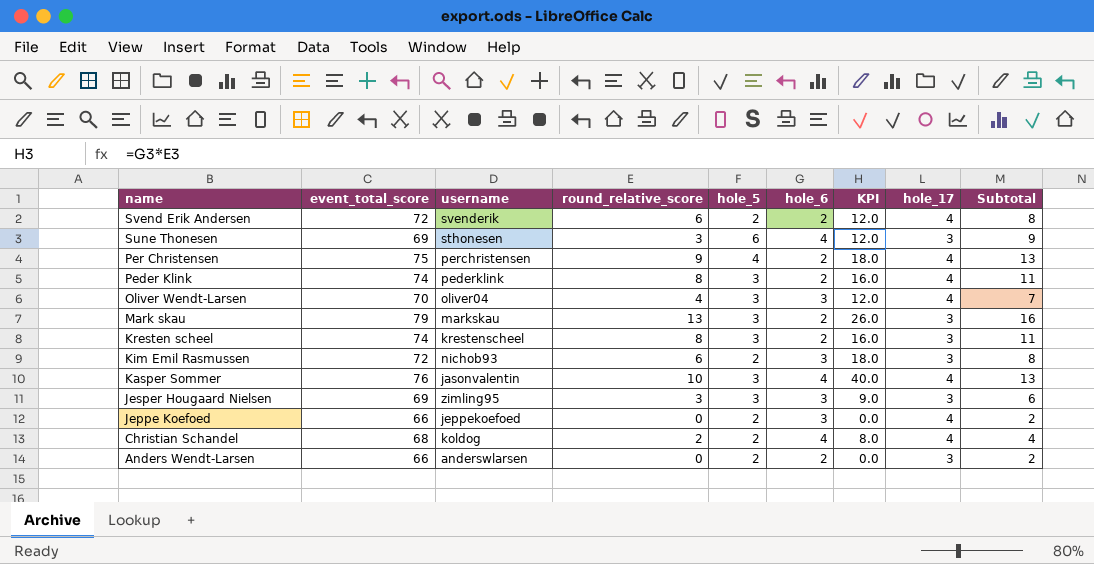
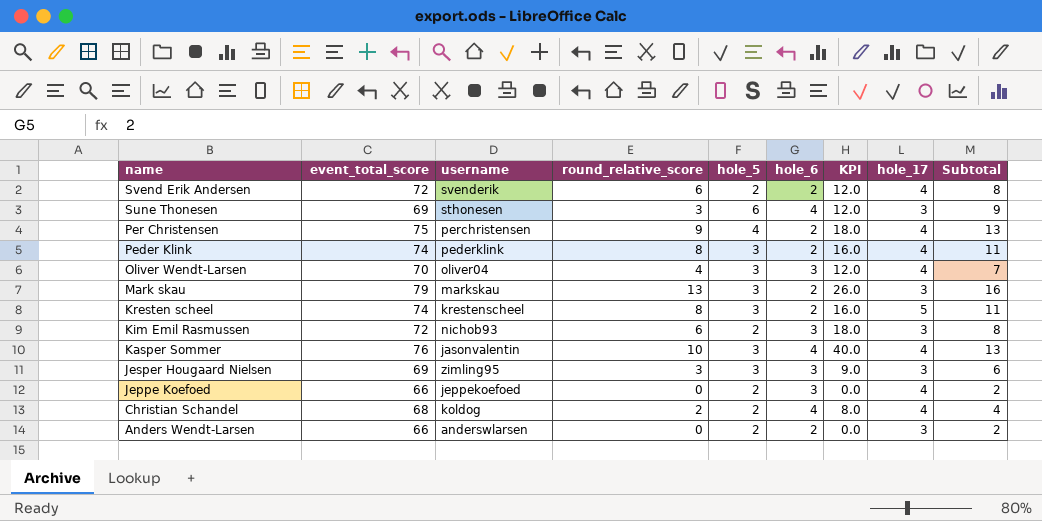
Kresten scheel | hole_17: 3 -> 5

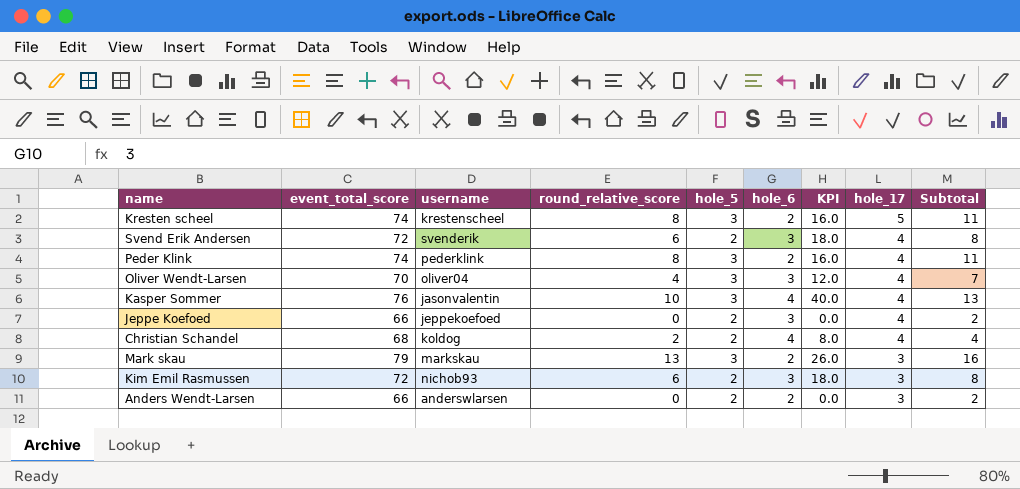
row order: name descending -> hole_17 descending
row Sune Thonesen: 69 | sthonesen | 3 | 6 | 4 | 12.0 | 3 | 9 -> none
row Per Christensen: 75 | perchristensen | 9 | 4 | 2 | 18.0 | 4 | 13 -> none
row Jesper Hougaard Nielsen: 69 | zimling95 | 3 | 3 | 3 | 9.0 | 3 | 6 -> none
Svend Erik Andersen | hole_6: 2 -> 3
Svend Erik Andersen | KPI: 12.0 -> 18.0

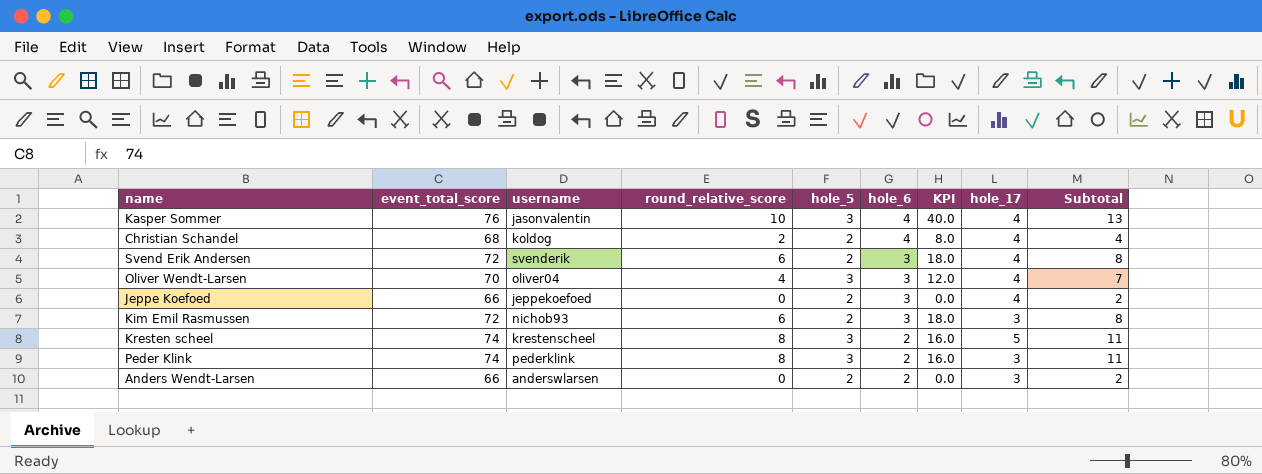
row order: hole_17 descending -> hole_6 descending
row Mark skau: 79 | markskau | 13 | 3 | 2 | 26.0 | 3 | 16 -> none
Peder Klink | hole_17: 4 -> 3

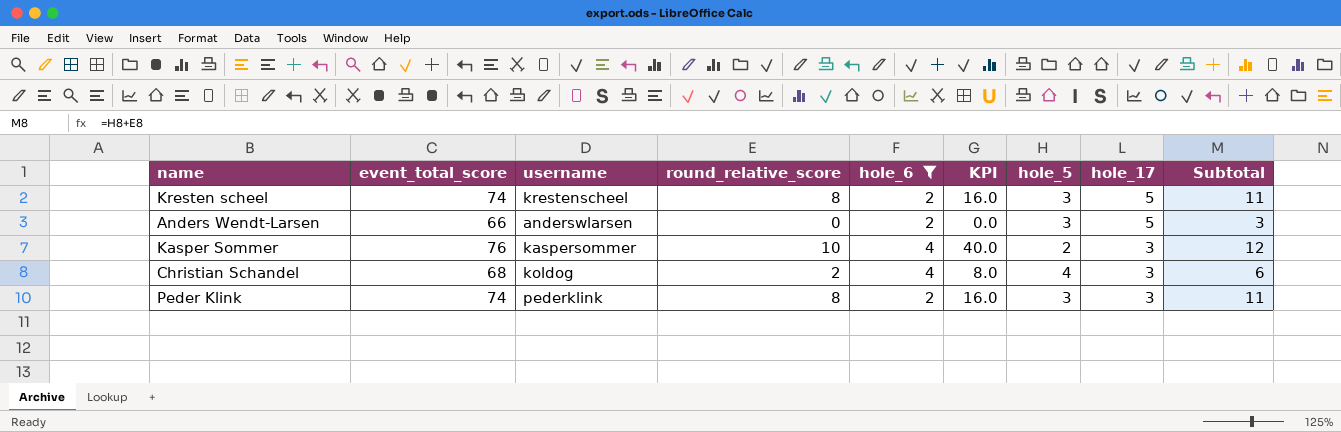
filter: none -> hole_6 != 3
row order: hole_6 descending -> hole_17 descending
column hole_5 | position: 5 -> 7
Anders Wendt-Larsen | hole_5: 2 -> 3
Anders Wendt-Larsen | hole_17: 3 -> 5
Anders Wendt-Larsen | Subtotal: 2 -> 3
Kasper Sommer | username: jasonvalentin -> kaspersommer
Kasper Sommer | hole_5: 3 -> 2
Kasper Sommer | hole_17: 4 -> 3
Kasper Sommer | Subtotal: 13 -> 12
Christian Schandel | hole_5: 2 -> 4
Christian Schandel | hole_17: 4 -> 3
Christian Schandel | Subtotal: 4 -> 6

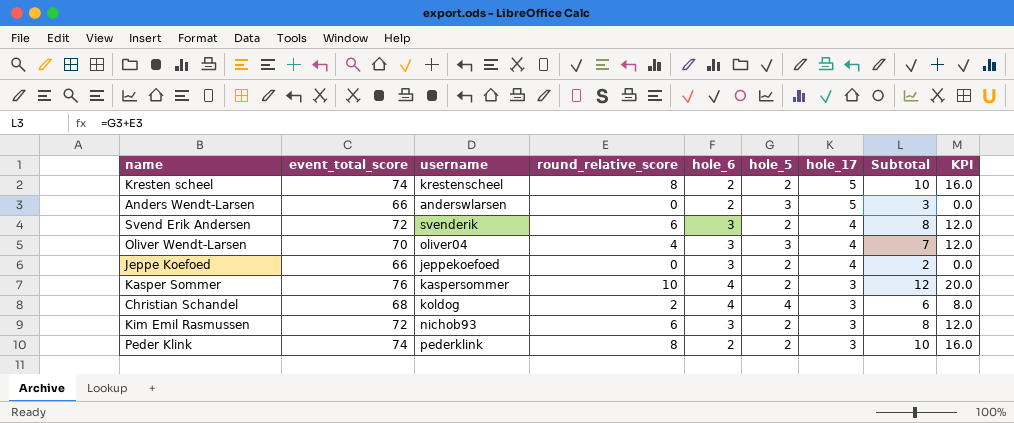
filter: hole_6 != 3 -> none
column KPI | formula: [round_relative_score] * [hole_6] -> [round_relative_score] * [hole_5]
column KPI | position: 6 -> 9
Kresten scheel | hole_5: 3 -> 2
Kresten scheel | Subtotal: 11 -> 10
Peder Klink | hole_5: 3 -> 2
Peder Klink | Subtotal: 11 -> 10

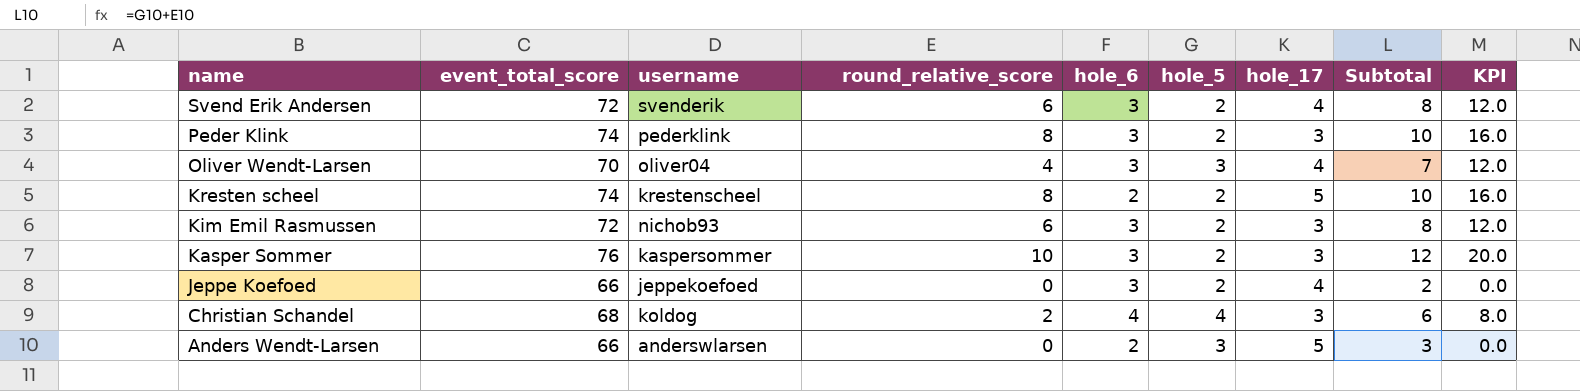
row order: hole_17 descending -> name descending
Peder Klink | hole_6: 2 -> 3
Kasper Sommer | hole_6: 4 -> 3

